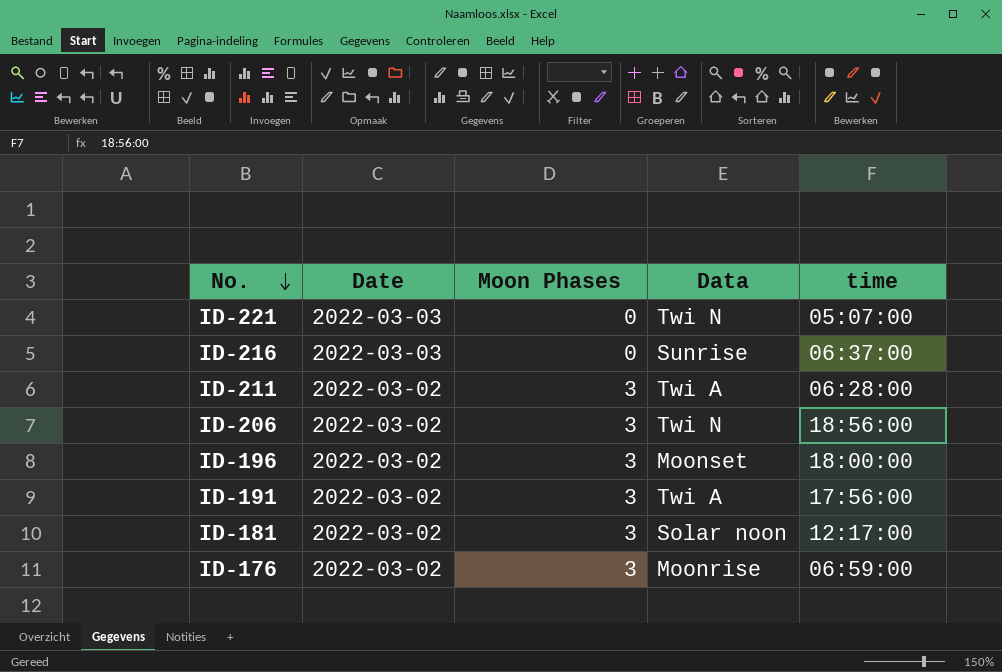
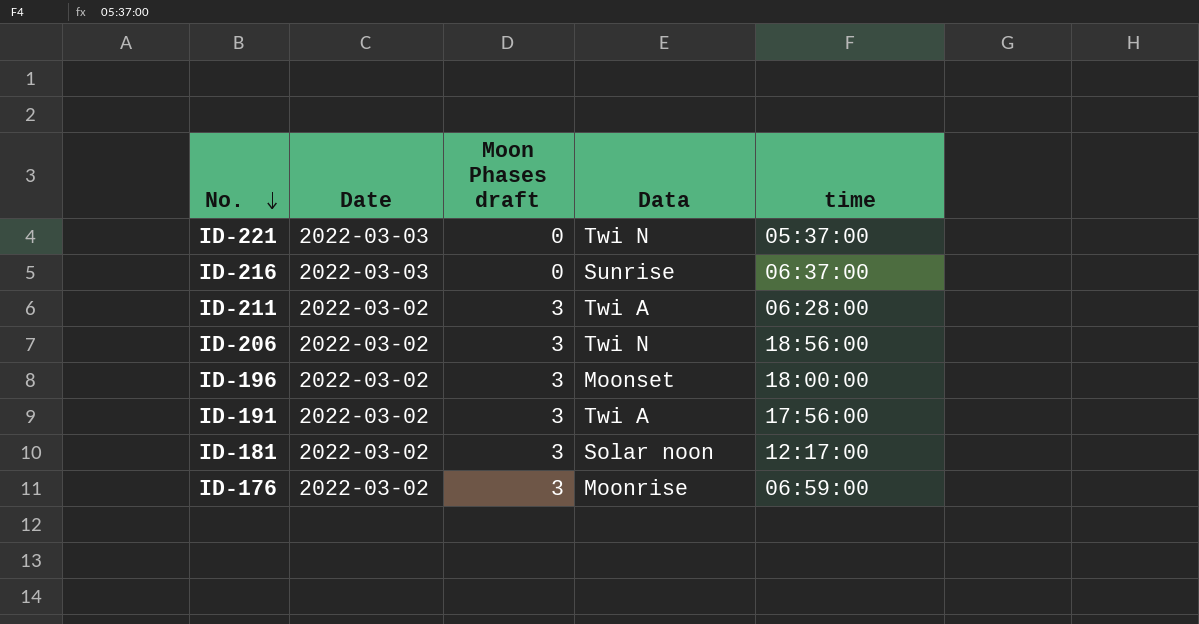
column name: Moon Phases -> Moon Phases draft
ID-221 | time: 05:07:00 -> 05:37:00

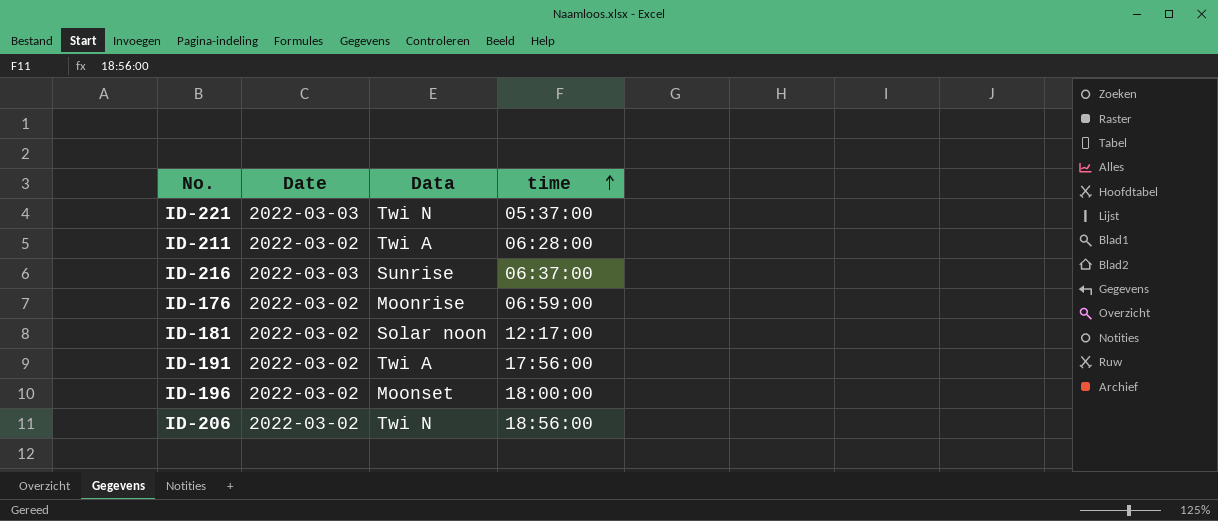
row order: No. descending -> time ascending
column Moon Phases draft | position: 3 -> none

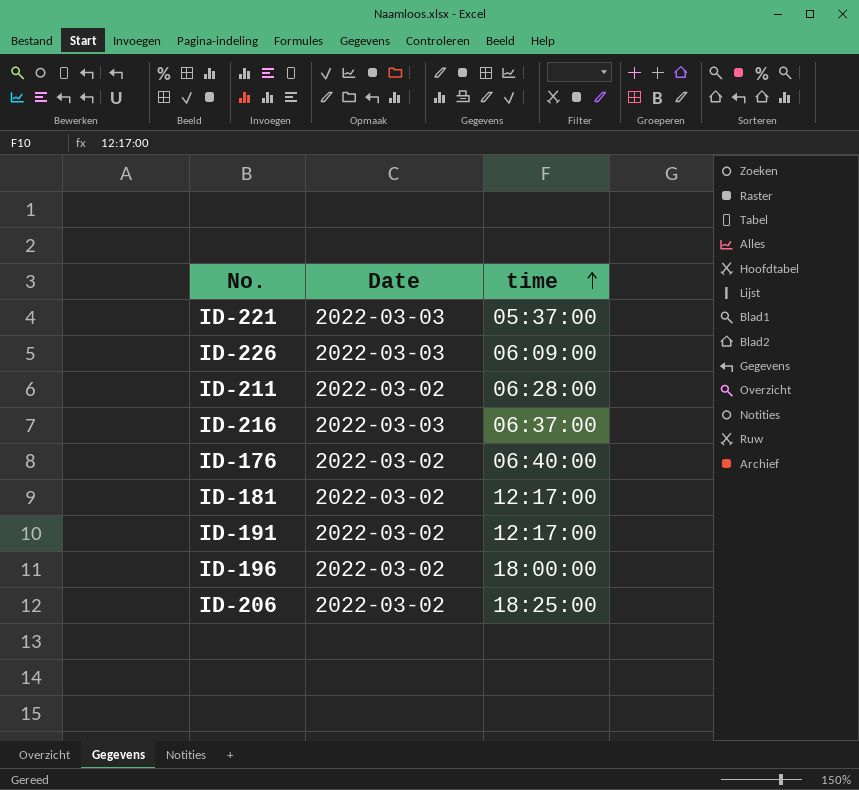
column Data | position: 3 -> none
row ID-226: none -> 2022-03-03 | 06:09:00
ID-176 | time: 06:59:00 -> 06:40:00
ID-191 | time: 17:56:00 -> 12:17:00
ID-206 | time: 18:56:00 -> 18:25:00

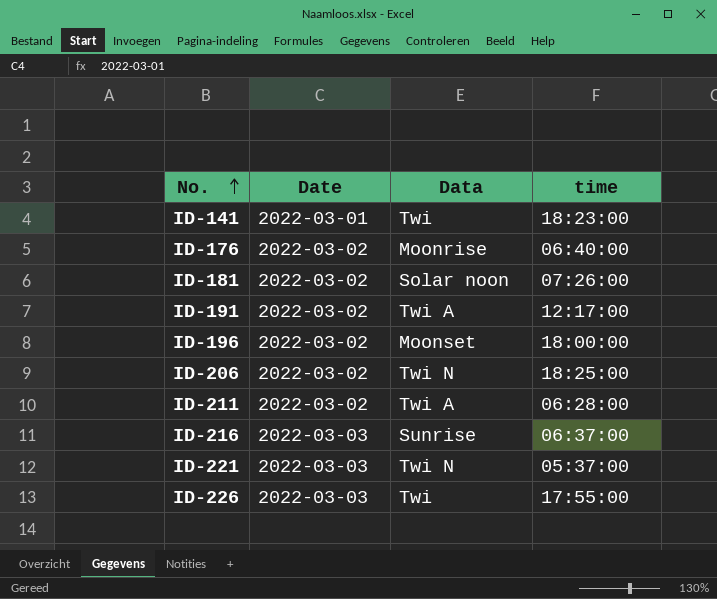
row order: time ascending -> No. ascending
column Data | position: none -> 3
row ID-141: none -> 2022-03-01 | Twi | 18:23:00
ID-181 | time: 12:17:00 -> 07:26:00
ID-226 | time: 06:09:00 -> 17:55:00

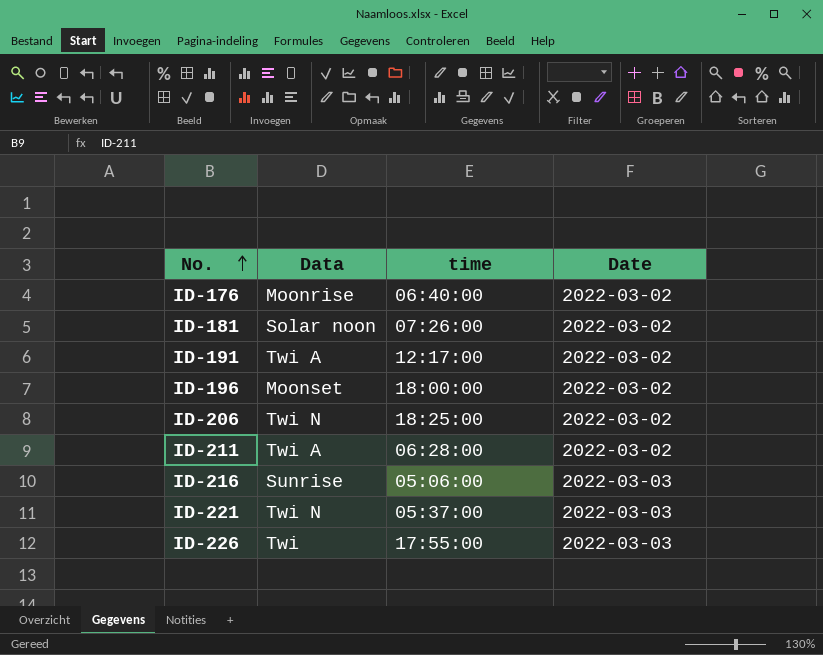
column Date | position: 2 -> 4
row ID-141: 2022-03-01 | Twi | 18:23:00 -> none
ID-216 | time: 06:37:00 -> 05:06:00

